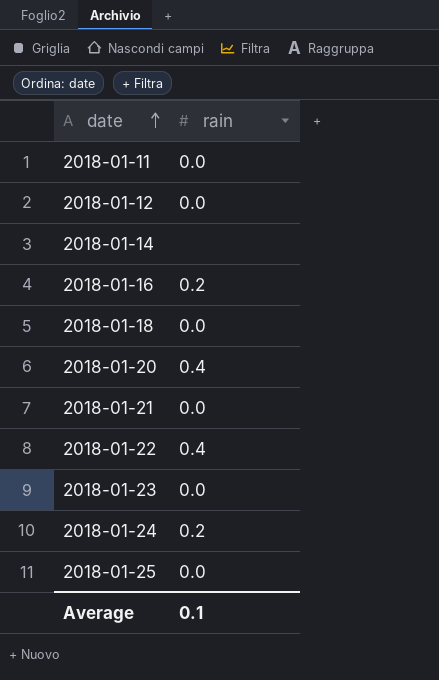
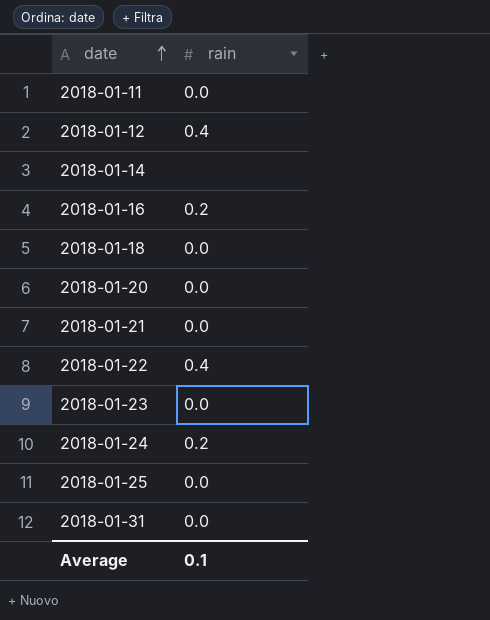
2018-01-12 | rain: 0.0 -> 0.4
2018-01-20 | rain: 0.4 -> 0.0
row 2018-01-31: none -> 0.0

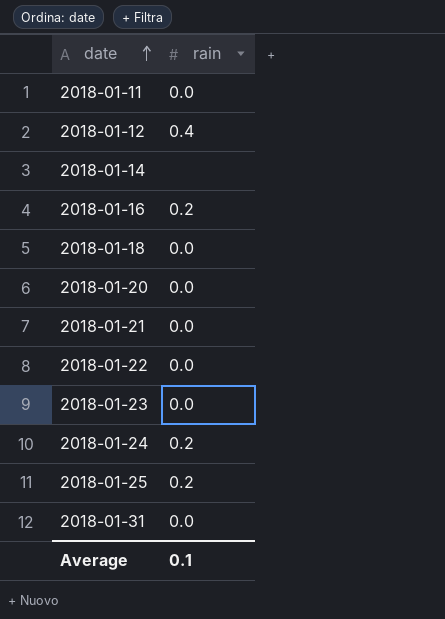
2018-01-22 | rain: 0.4 -> 0.0
2018-01-25 | rain: 0.0 -> 0.2

